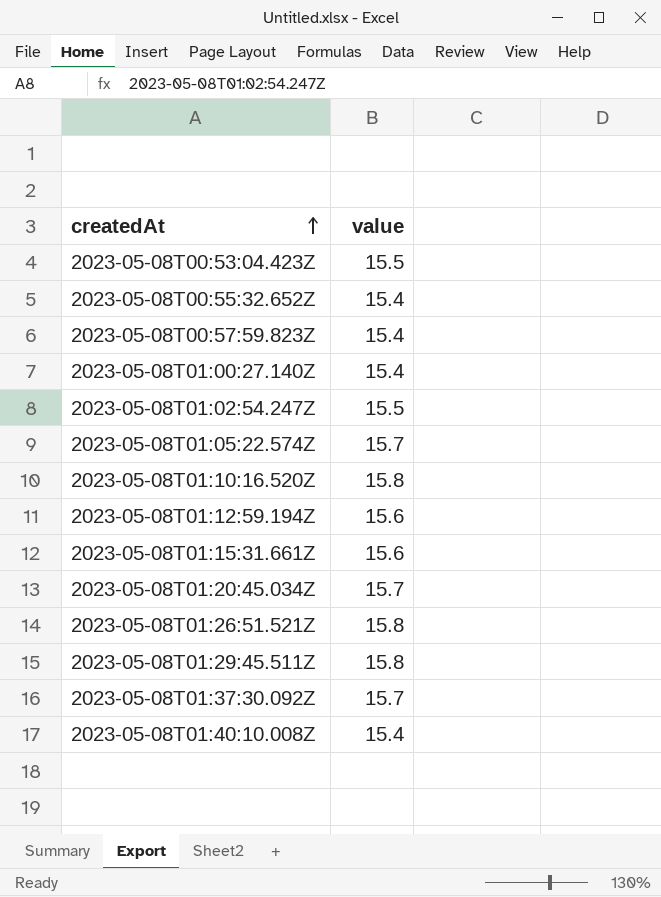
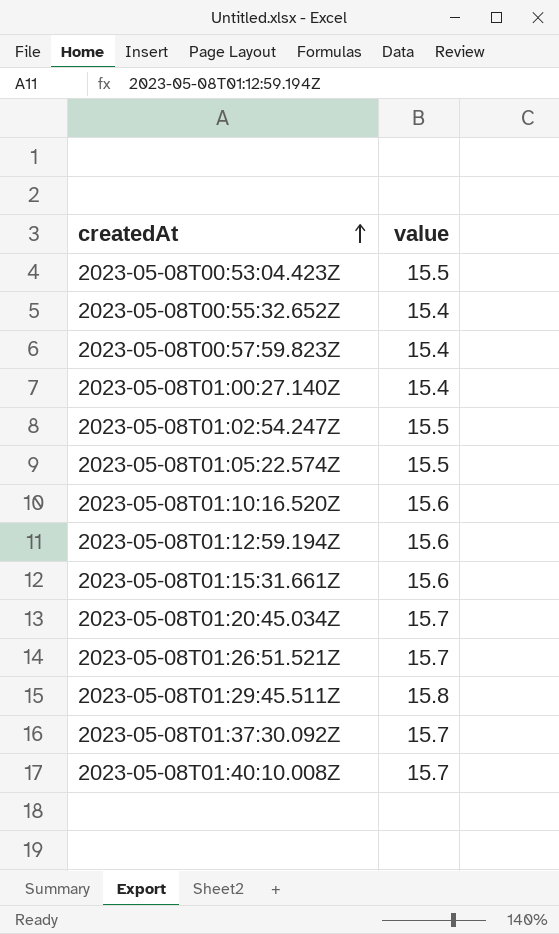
2023-05-08T01:05:22.574Z | value: 15.7 -> 15.5
2023-05-08T01:10:16.520Z | value: 15.8 -> 15.6
2023-05-08T01:26:51.521Z | value: 15.8 -> 15.7
2023-05-08T01:40:10.008Z | value: 15.4 -> 15.7

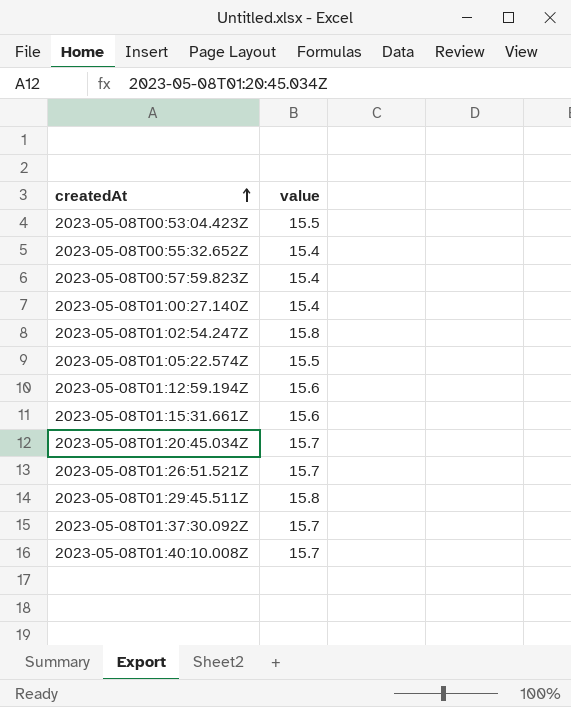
row 2023-05-08T01:10:16.520Z: 15.6 -> none
2023-05-08T01:02:54.247Z | value: 15.5 -> 15.8

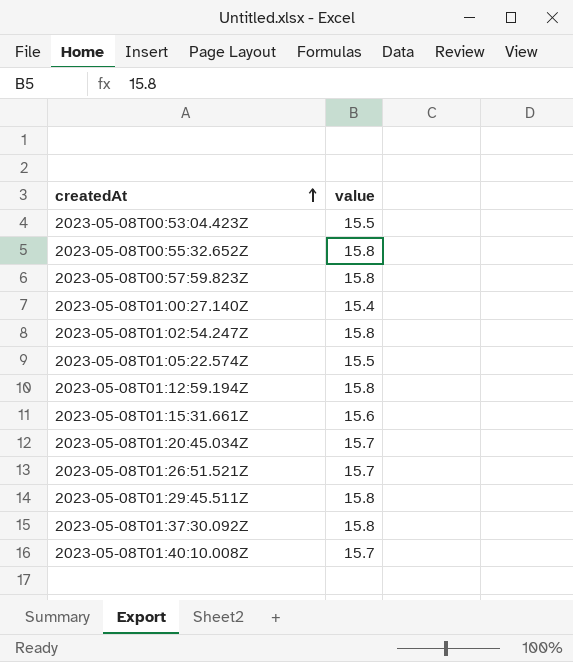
2023-05-08T00:55:32.652Z | value: 15.4 -> 15.8
2023-05-08T00:57:59.823Z | value: 15.4 -> 15.8
2023-05-08T01:12:59.194Z | value: 15.6 -> 15.8
2023-05-08T01:37:30.092Z | value: 15.7 -> 15.8

